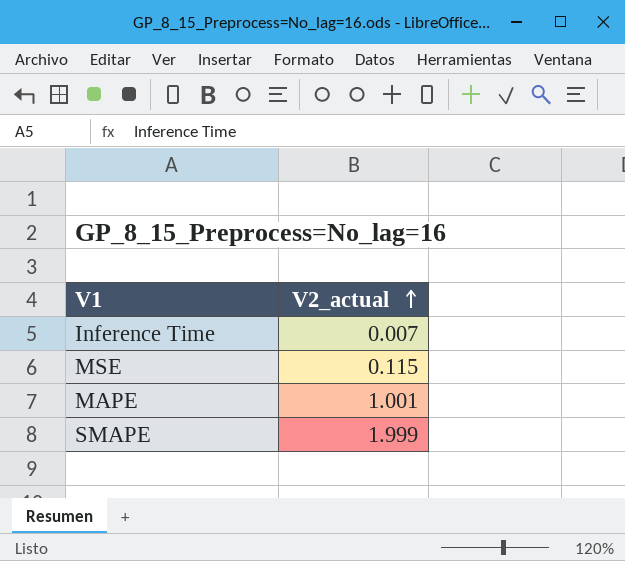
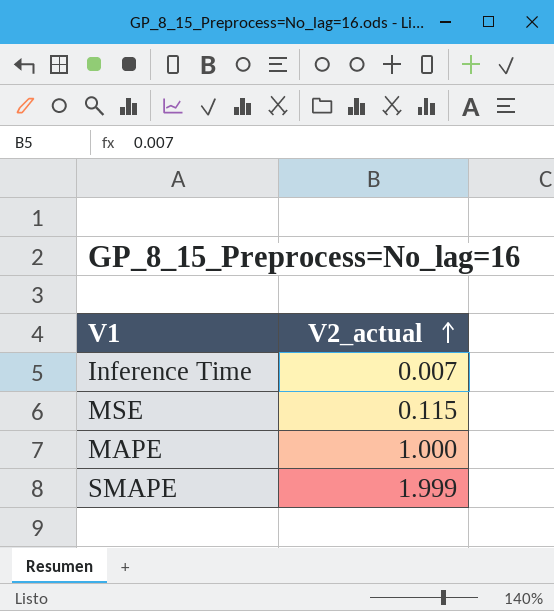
MAPE | V2_actual: 1.001 -> 1.000

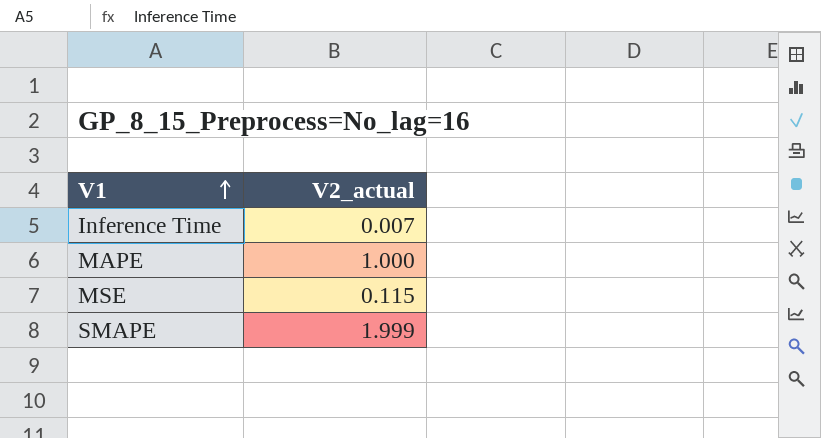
row order: V2_actual ascending -> V1 ascending

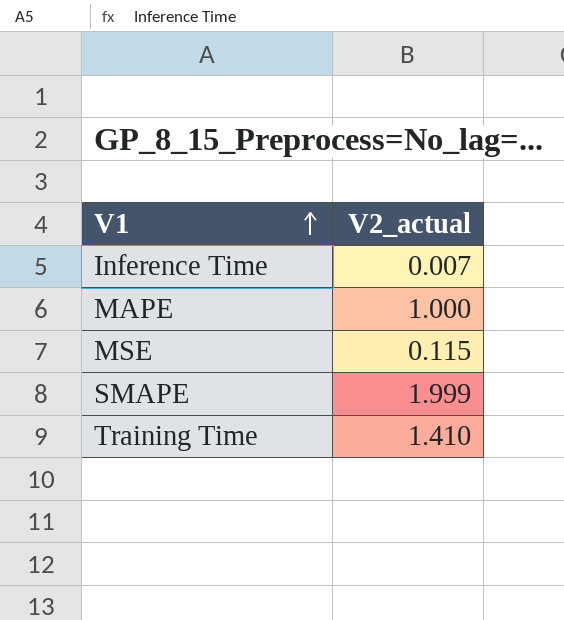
row Training Time: none -> 1.410

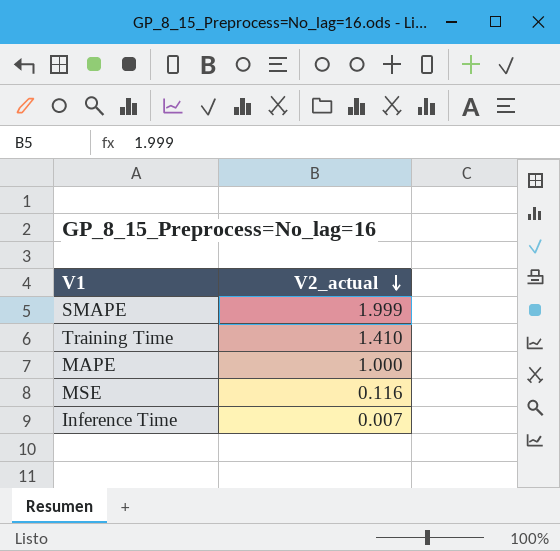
row order: V1 ascending -> V2_actual descending
MSE | V2_actual: 0.115 -> 0.116

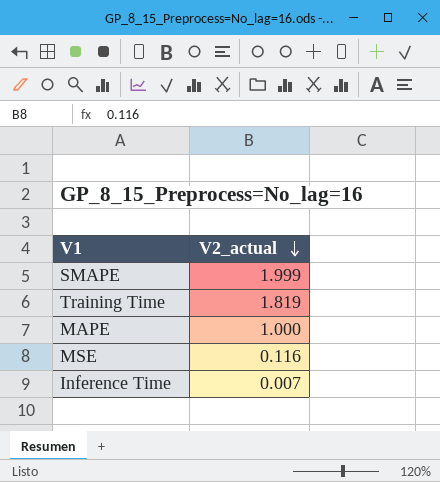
Training Time | V2_actual: 1.410 -> 1.819

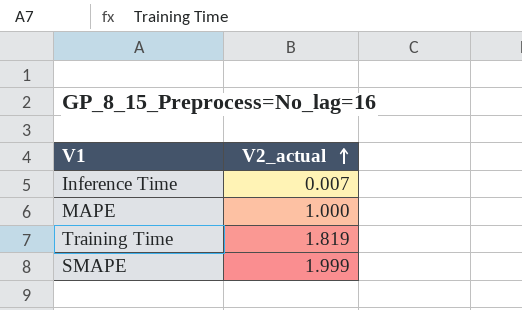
row order: V2_actual descending -> V2_actual ascending
row MSE: 0.116 -> none

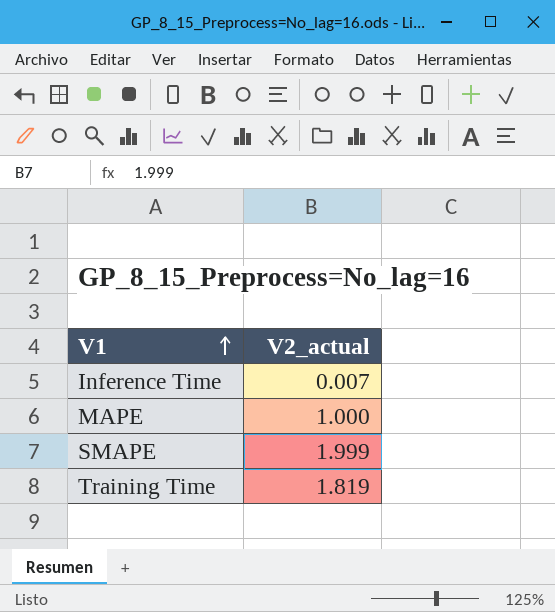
row order: V2_actual ascending -> V1 ascending

